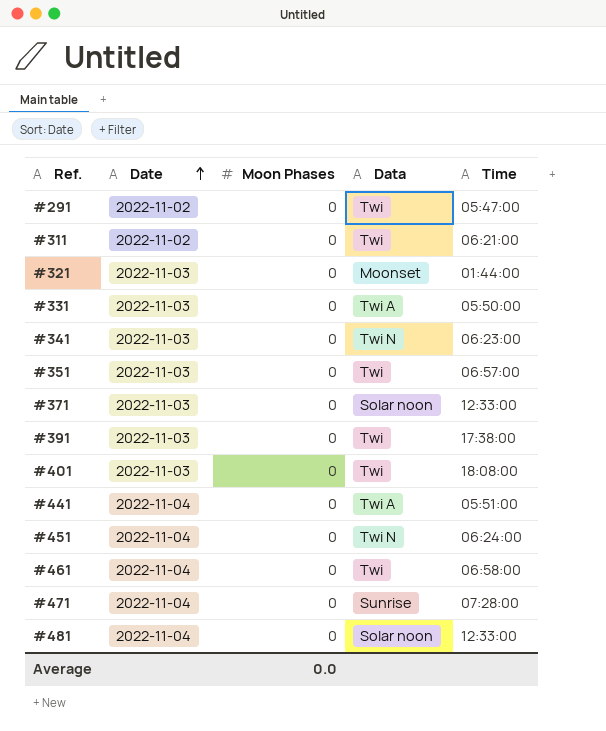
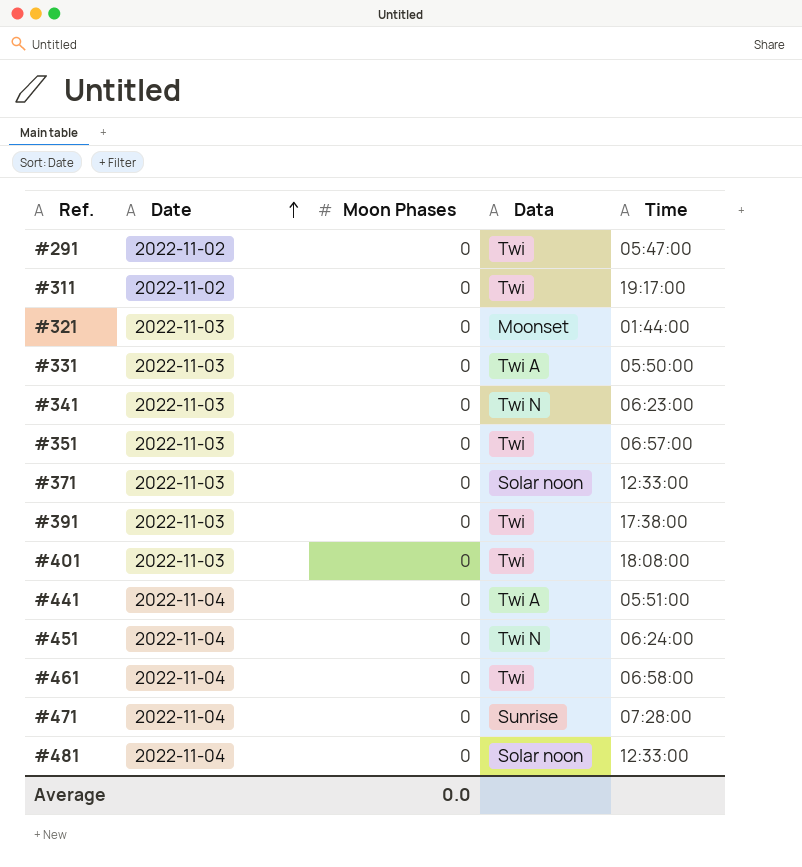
#311 | Time: 06:21:00 -> 19:17:00

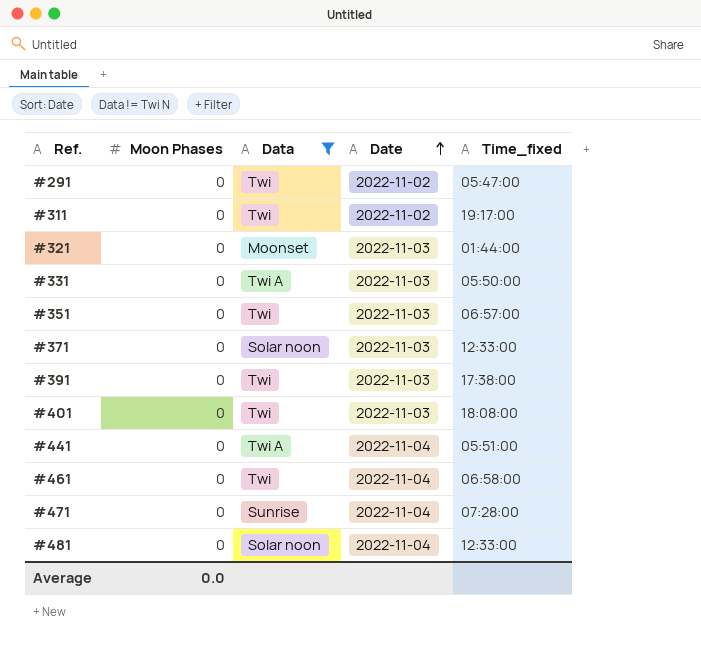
filter: none -> Data != Twi N
column Date | position: 2 -> 4
column name: Time -> Time_fixed

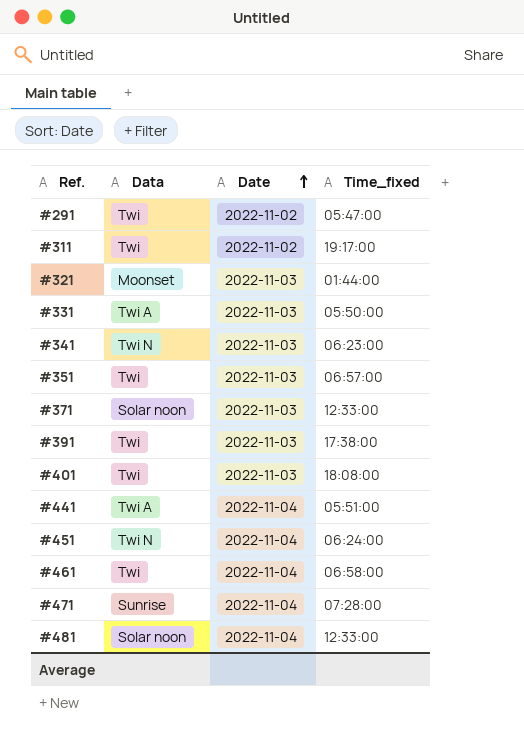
filter: Data != Twi N -> none
column Moon Phases | position: 2 -> none

